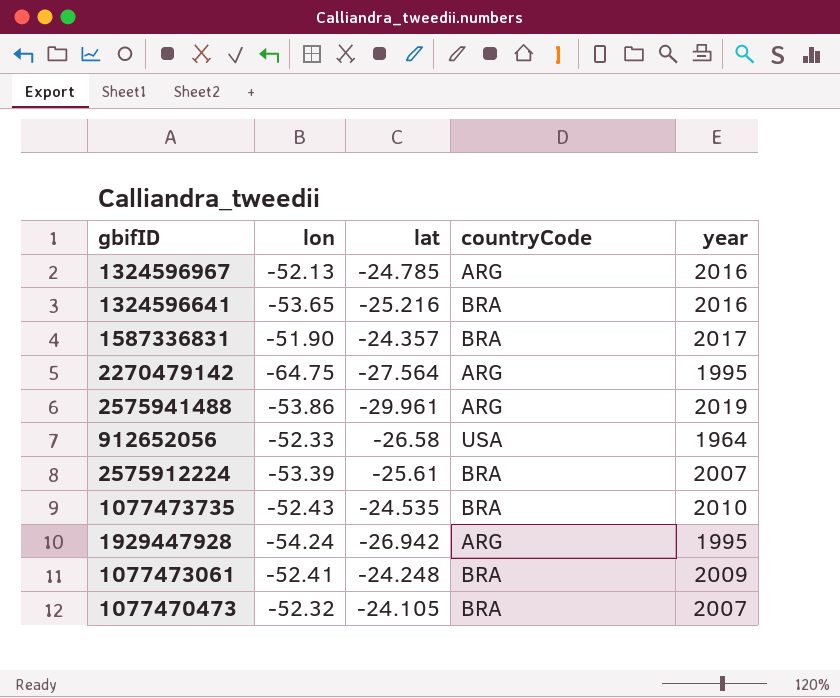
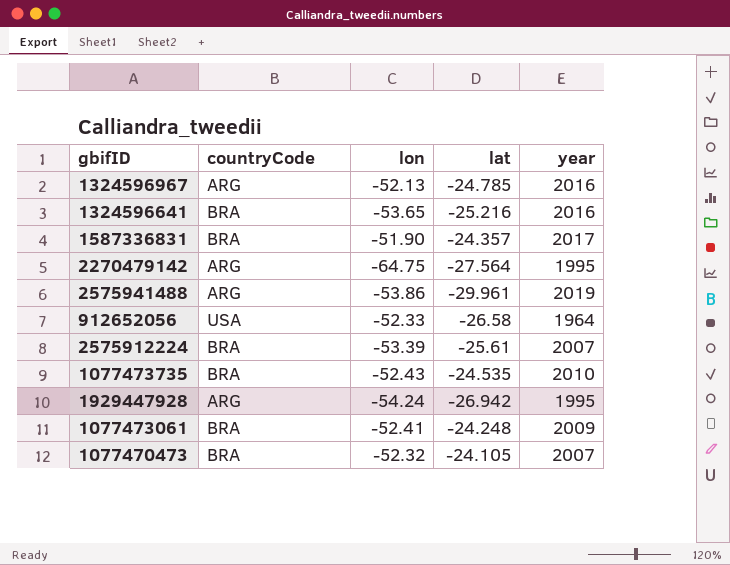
column countryCode | position: 4 -> 2

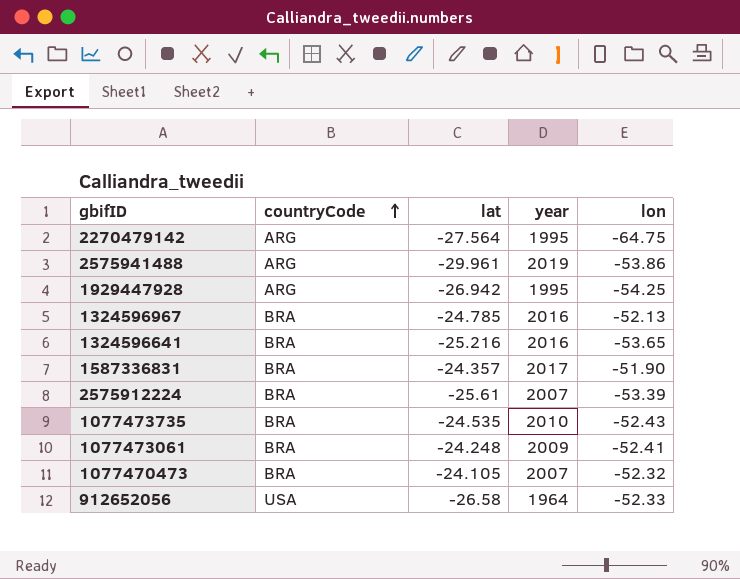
row order: none -> countryCode ascending
column lon | position: 3 -> 5
1929447928 | lon: -54.24 -> -54.25
1324596967 | countryCode: ARG -> BRA

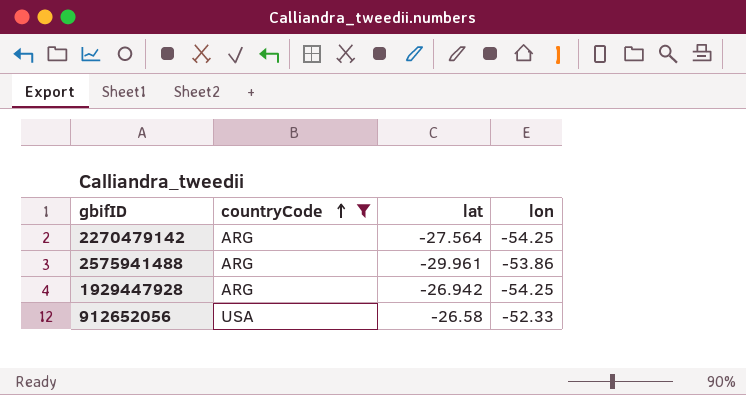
filter: none -> countryCode != BRA
column year | position: 4 -> none
2270479142 | lon: -64.75 -> -54.25

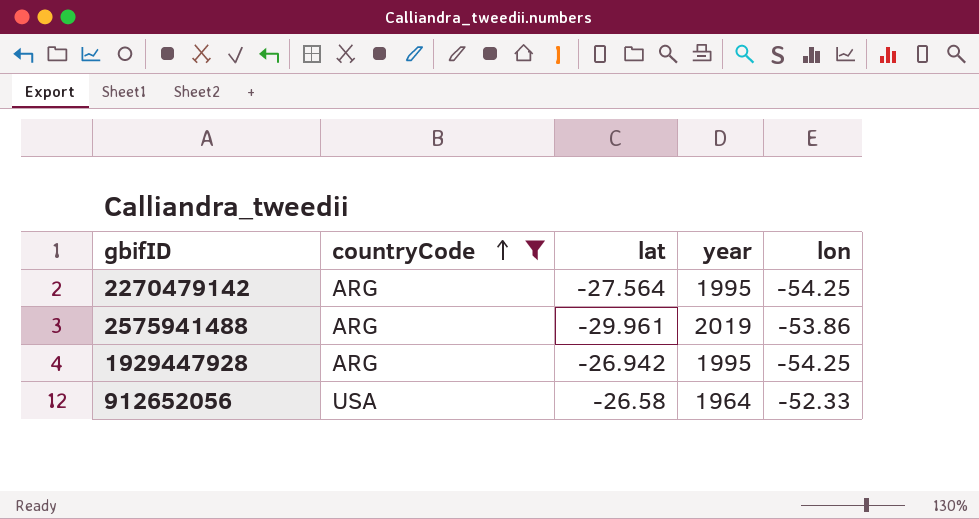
column year | position: none -> 4

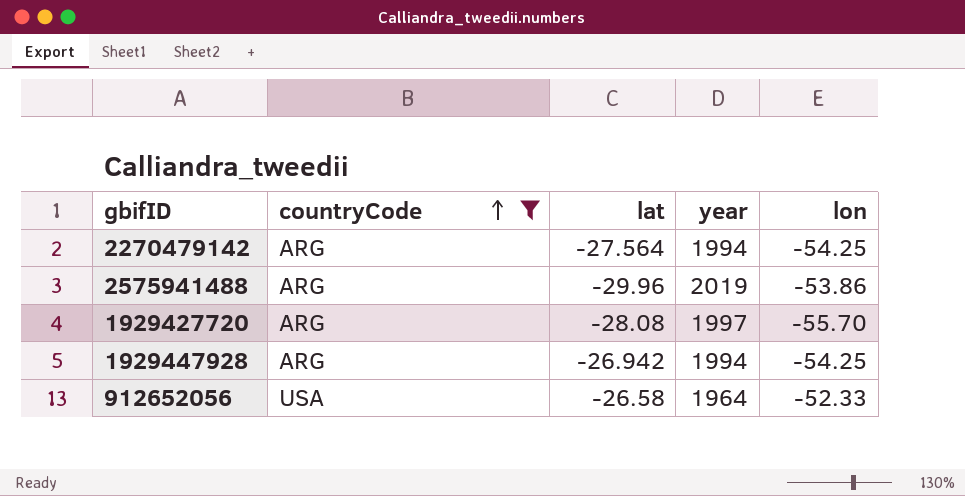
2270479142 | year: 1995 -> 1994
2575941488 | lat: -29.961 -> -29.96
row 1929427720: none -> ARG | -28.08 | 1997 | -55.70
1929447928 | year: 1995 -> 1994

